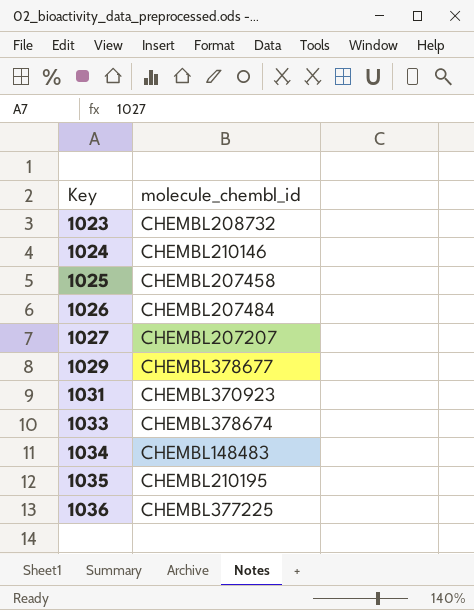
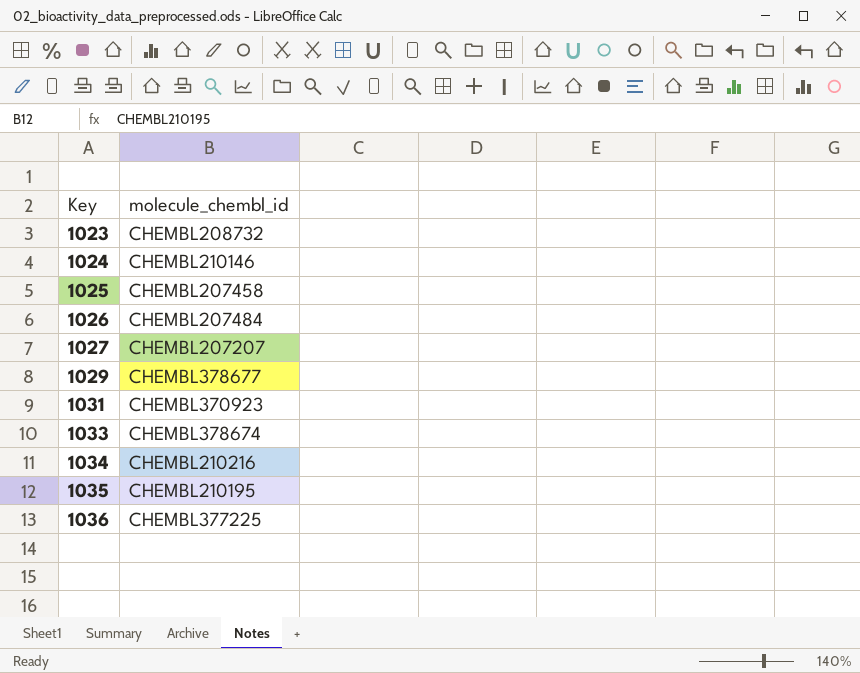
1034 | molecule_chembl_id: CHEMBL148483 -> CHEMBL210216

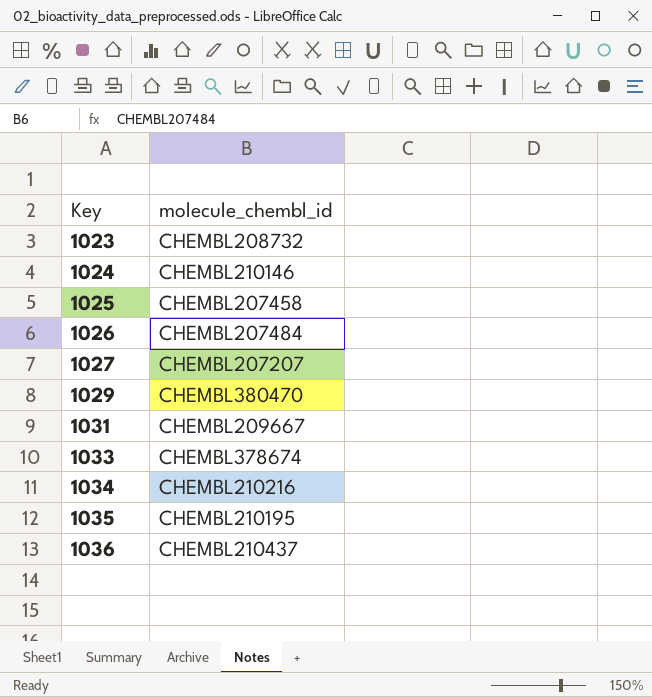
1029 | molecule_chembl_id: CHEMBL378677 -> CHEMBL380470
1031 | molecule_chembl_id: CHEMBL370923 -> CHEMBL209667
1036 | molecule_chembl_id: CHEMBL377225 -> CHEMBL210437

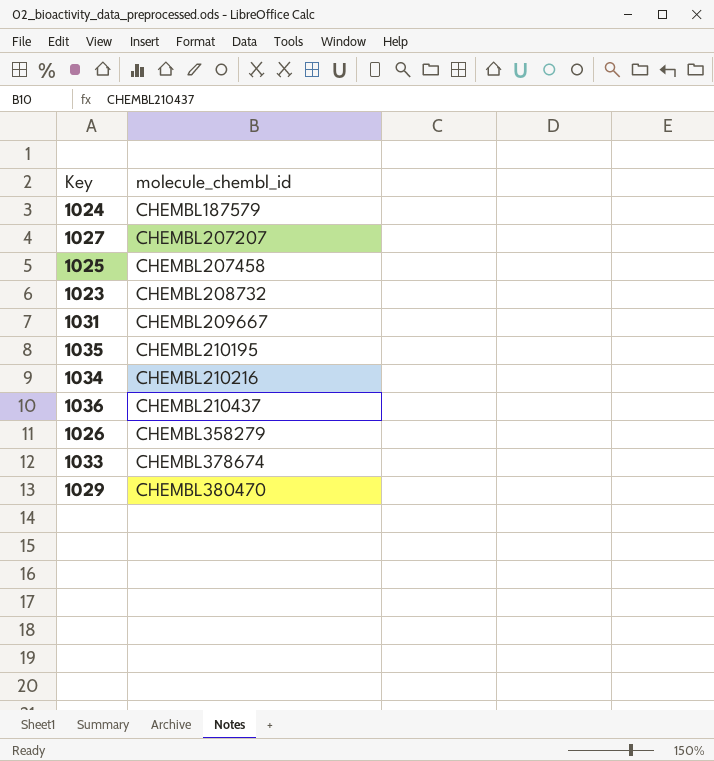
row order: Key ascending -> molecule_chembl_id ascending
1024 | molecule_chembl_id: CHEMBL210146 -> CHEMBL187579
1026 | molecule_chembl_id: CHEMBL207484 -> CHEMBL358279

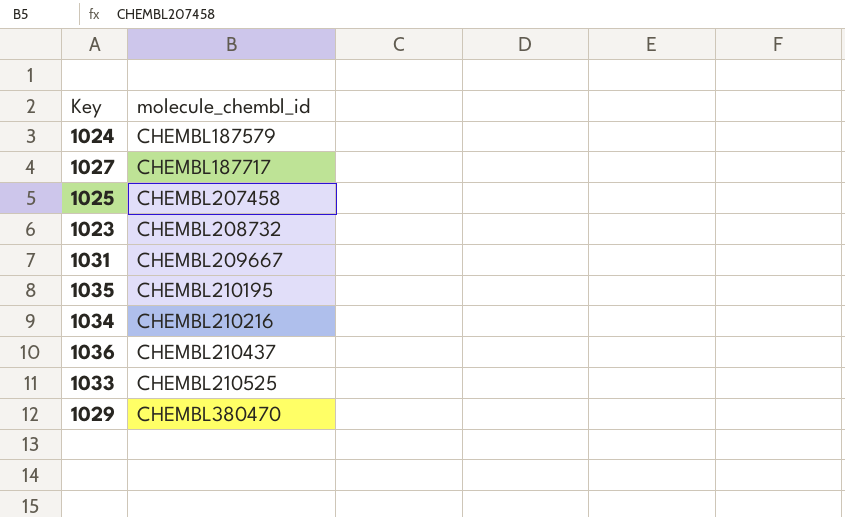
row 1026: CHEMBL358279 -> none
1027 | molecule_chembl_id: CHEMBL207207 -> CHEMBL187717
1033 | molecule_chembl_id: CHEMBL378674 -> CHEMBL210525

